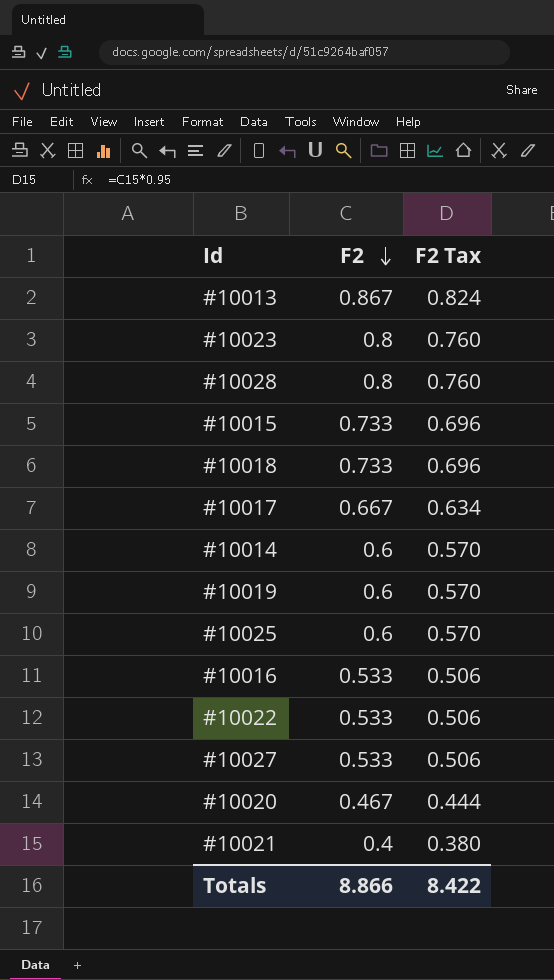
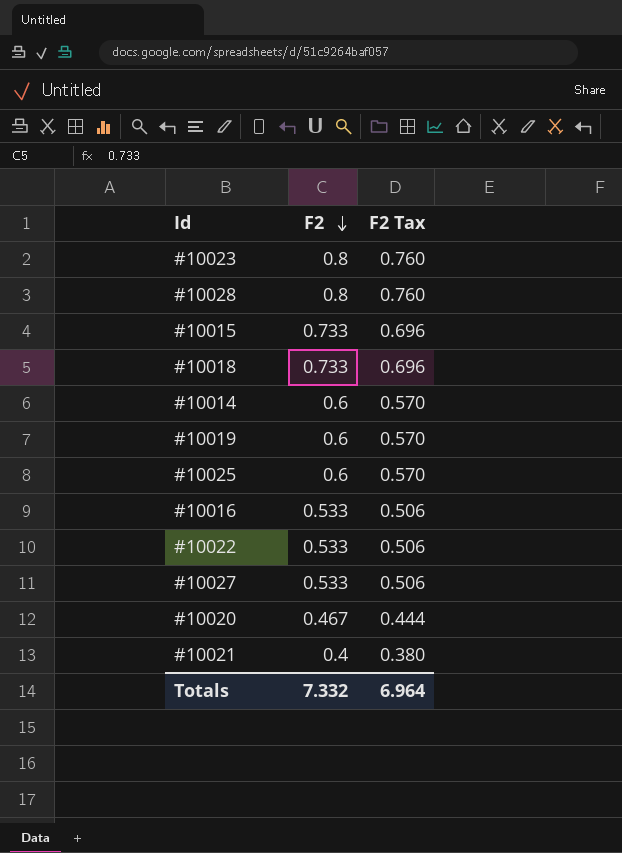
row #10013: 0.867 | 0.824 -> none
row #10017: 0.667 | 0.634 -> none
Totals | F2: 8.866 -> 7.332
Totals | F2 Tax: 8.422 -> 6.964

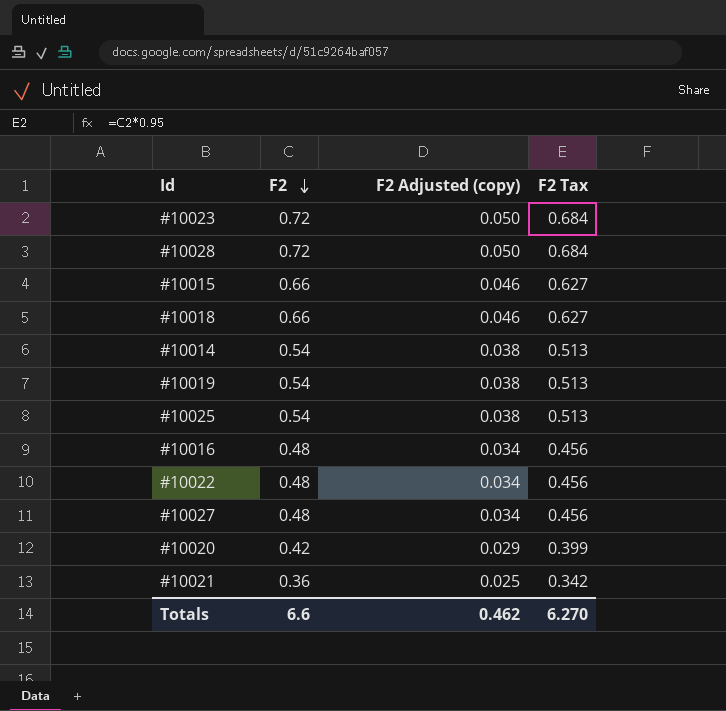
column F2 Adjusted (copy) | formula: none -> [F2] * 0.07
#10023 | F2: 0.8 -> 0.72
#10023 | F2 Tax: 0.760 -> 0.684
#10028 | F2: 0.8 -> 0.72
#10028 | F2 Tax: 0.760 -> 0.684
#10015 | F2: 0.733 -> 0.66
#10015 | F2 Tax: 0.696 -> 0.627
#10018 | F2: 0.733 -> 0.66
#10018 | F2 Tax: 0.696 -> 0.627
#10014 | F2: 0.6 -> 0.54
#10014 | F2 Tax: 0.570 -> 0.513
#10019 | F2: 0.6 -> 0.54
#10019 | F2 Tax: 0.570 -> 0.513
#10025 | F2: 0.6 -> 0.54
#10025 | F2 Tax: 0.570 -> 0.513
#10016 | F2: 0.533 -> 0.48
#10016 | F2 Tax: 0.506 -> 0.456
#10022 | F2: 0.533 -> 0.48
#10022 | F2 Tax: 0.506 -> 0.456
#10027 | F2: 0.533 -> 0.48
#10027 | F2 Tax: 0.506 -> 0.456
#10020 | F2: 0.467 -> 0.42
#10020 | F2 Tax: 0.444 -> 0.399
#10021 | F2: 0.4 -> 0.36
#10021 | F2 Tax: 0.380 -> 0.342
Totals | F2: 7.332 -> 6.6
Totals | F2 Tax: 6.964 -> 6.270

